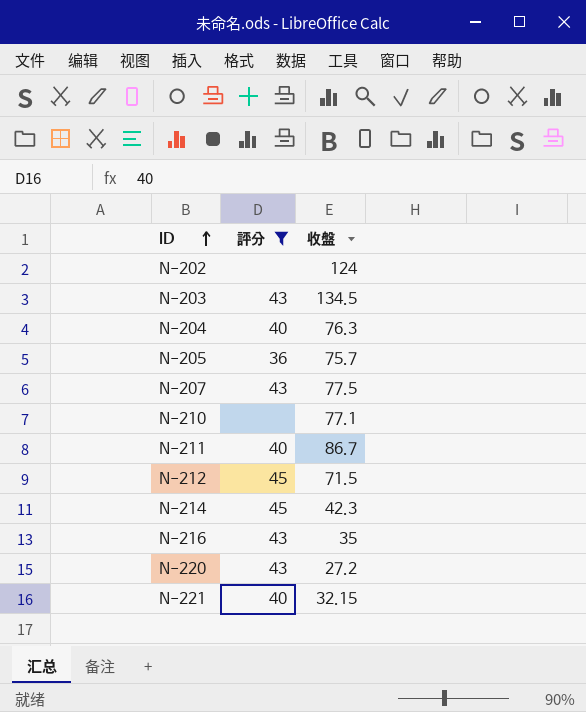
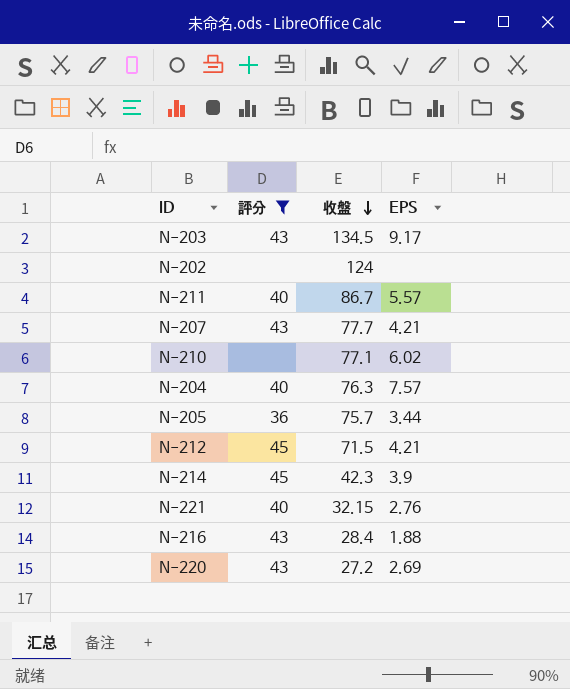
row order: ID ascending -> 收盤 descending
column EPS | position: none -> 4
N-207 | 收盤: 77.5 -> 77.7
N-216 | 收盤: 35 -> 28.4

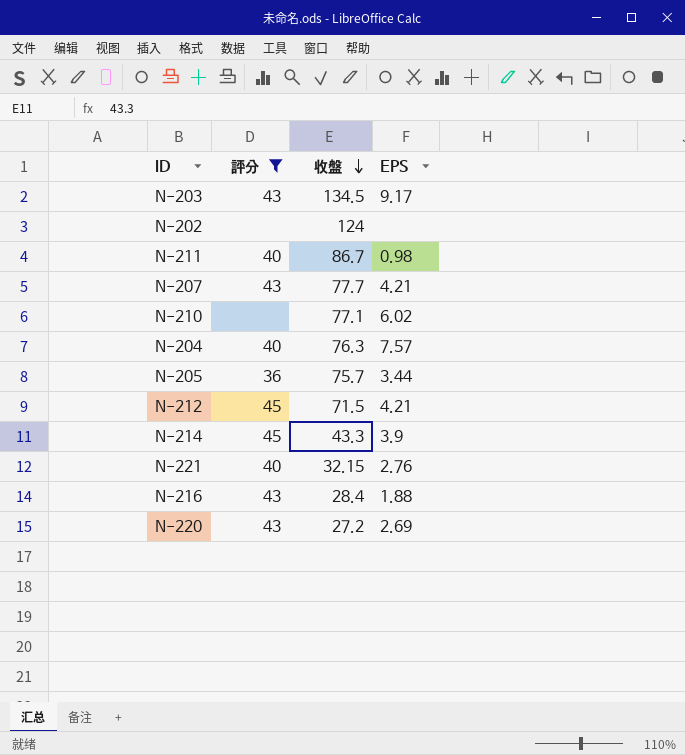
N-211 | EPS: 5.57 -> 0.98
N-214 | 收盤: 42.3 -> 43.3

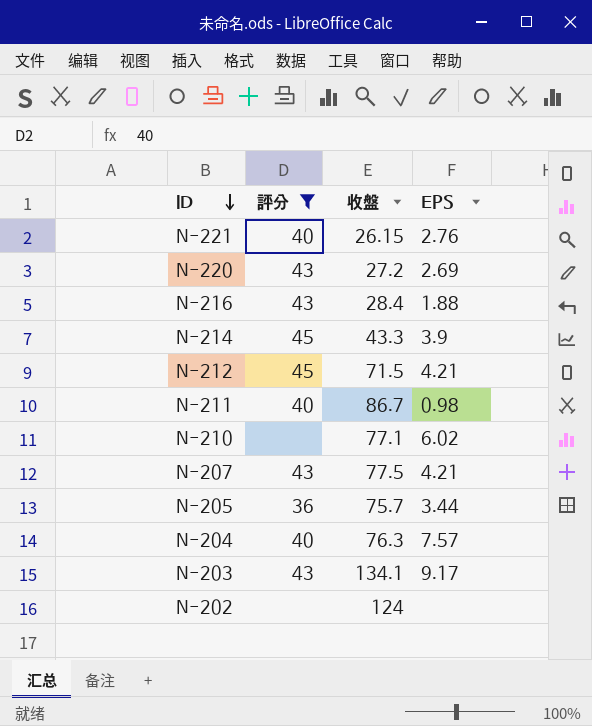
row order: 收盤 descending -> ID descending
N-221 | 收盤: 32.15 -> 26.15
N-207 | 收盤: 77.7 -> 77.5
N-203 | 收盤: 134.5 -> 134.1

